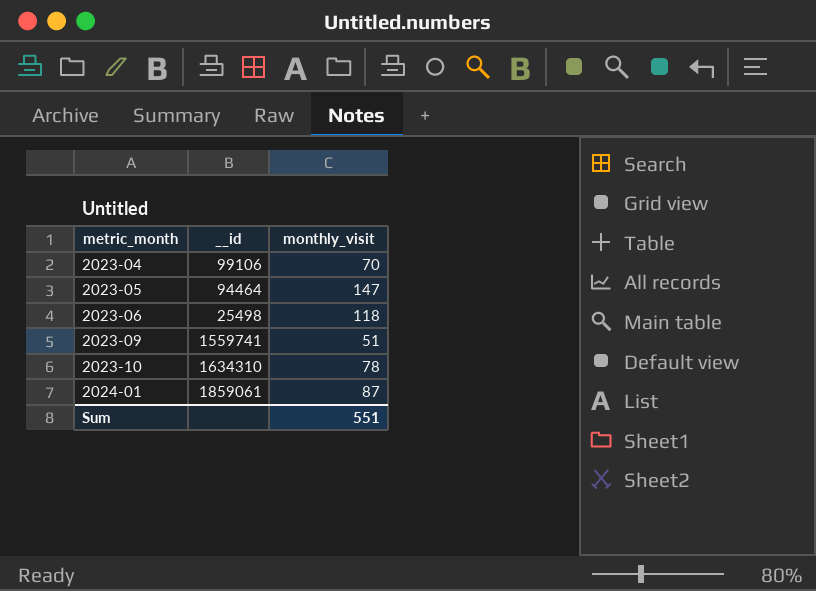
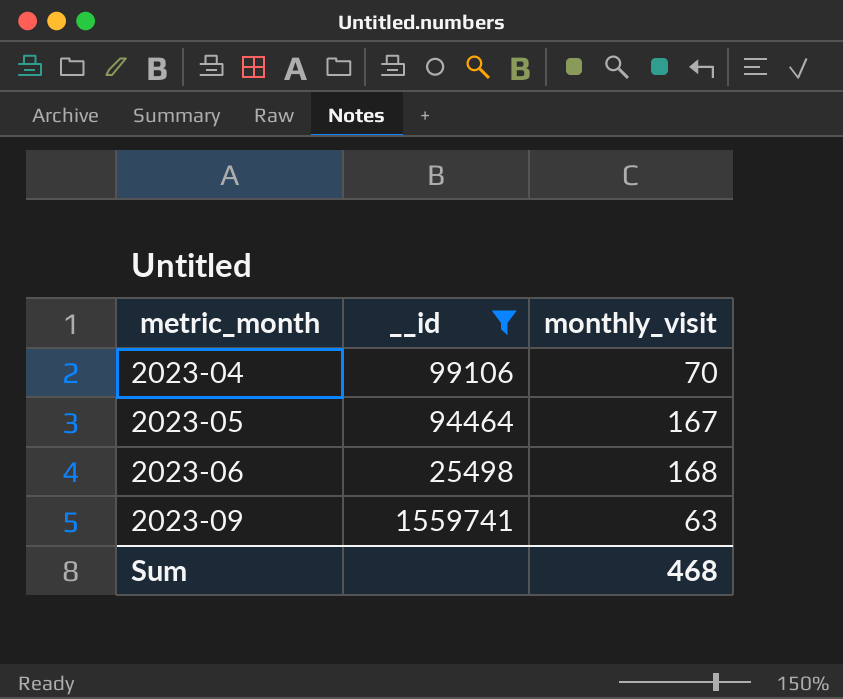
filter: none -> __id <= 1559741
2023-05 | monthly_visit: 147 -> 167
2023-06 | monthly_visit: 118 -> 168
2023-09 | monthly_visit: 51 -> 63
Sum | monthly_visit: 551 -> 468

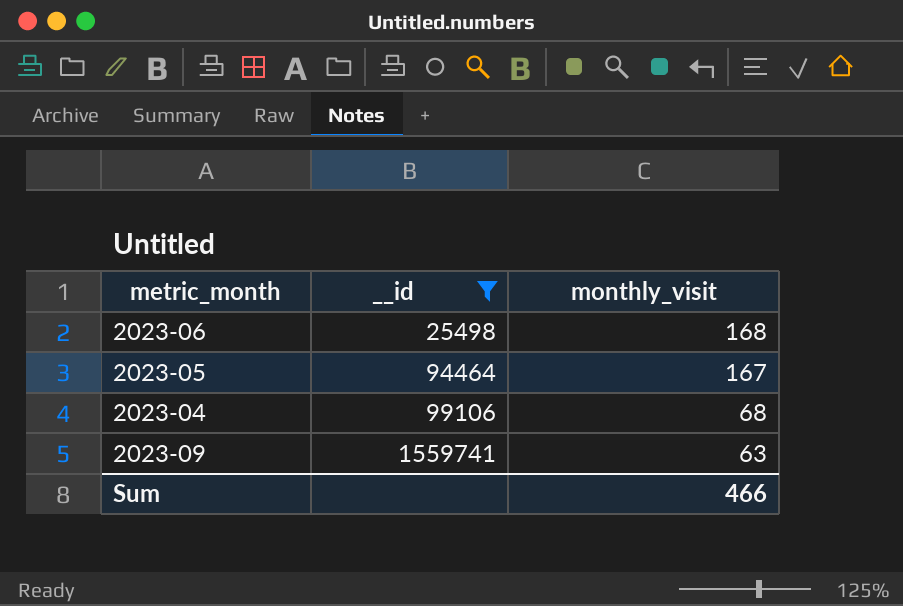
row order: metric_month ascending -> __id ascending
2023-04 | monthly_visit: 70 -> 68
Sum | monthly_visit: 468 -> 466

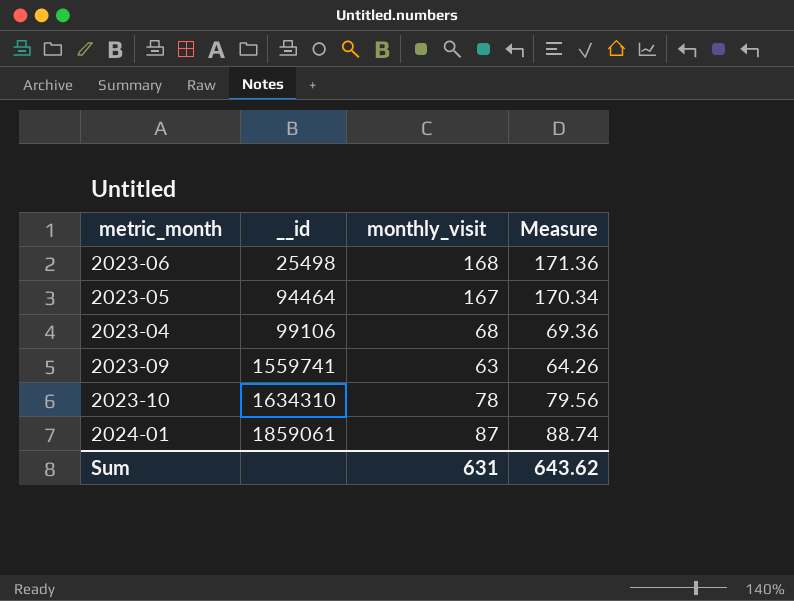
filter: __id <= 1559741 -> none
column Measure | formula: none -> [monthly_visit] * 1.02
Sum | monthly_visit: 466 -> 631

